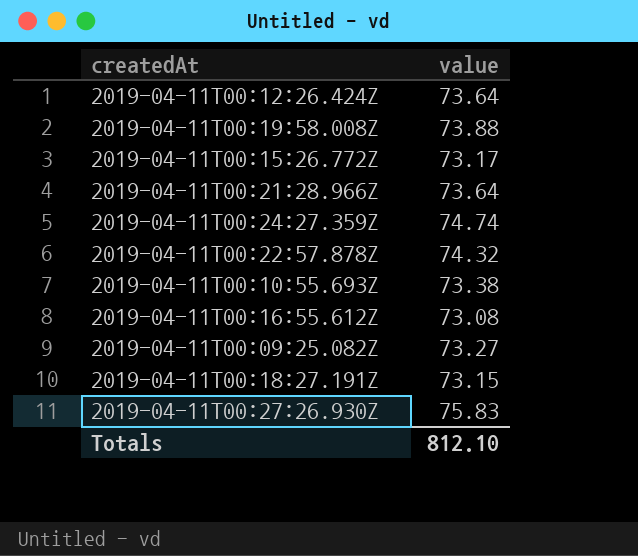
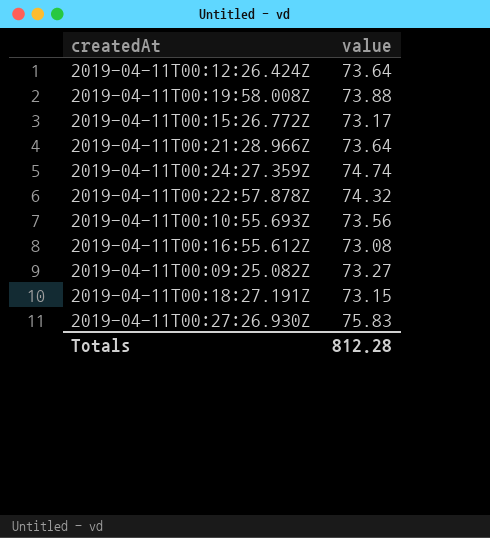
2019-04-11T00:10:55.693Z | value: 73.38 -> 73.56
Totals | value: 812.10 -> 812.28

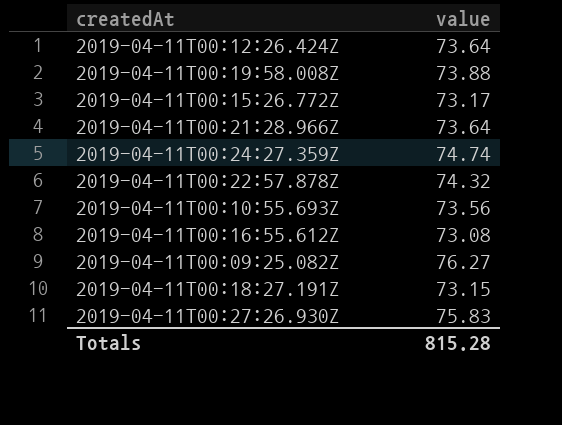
2019-04-11T00:09:25.082Z | value: 73.27 -> 76.27
Totals | value: 812.28 -> 815.28

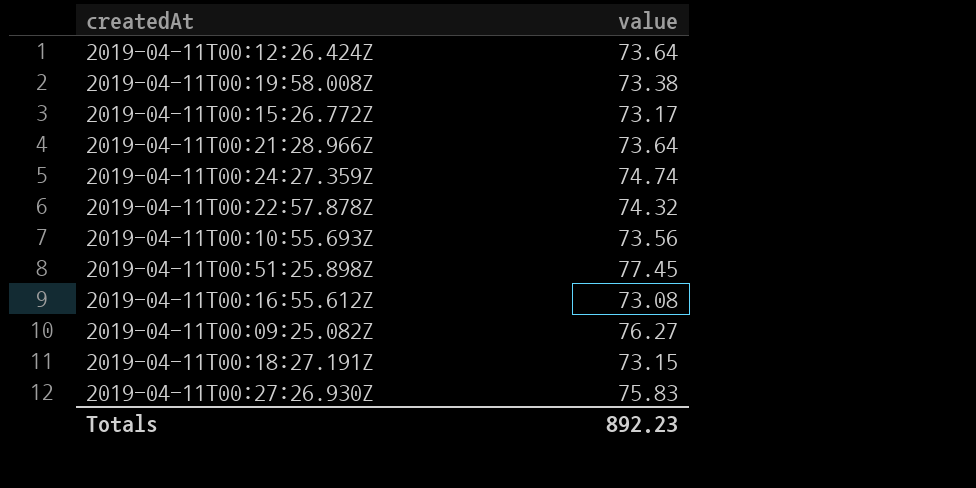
2019-04-11T00:19:58.008Z | value: 73.88 -> 73.38
row 2019-04-11T00:51:25.898Z: none -> 77.45
Totals | value: 815.28 -> 892.23

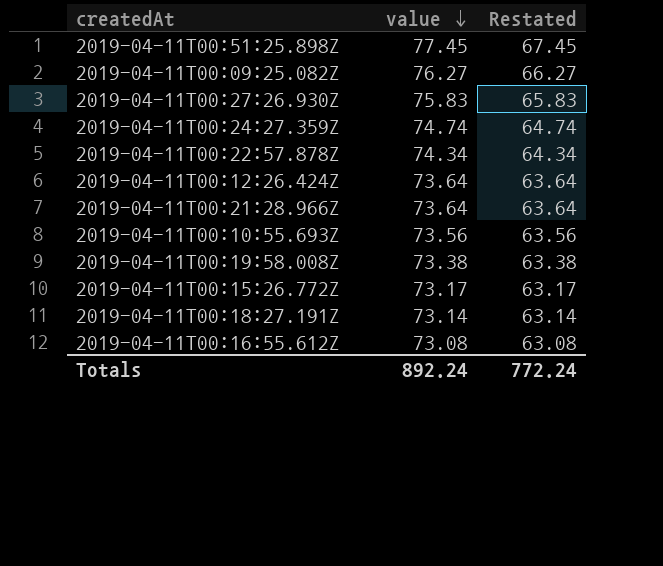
row order: none -> value descending
column Restated | formula: none -> [value] - 10
2019-04-11T00:22:57.878Z | value: 74.32 -> 74.34
2019-04-11T00:18:27.191Z | value: 73.15 -> 73.14
Totals | value: 892.23 -> 892.24

